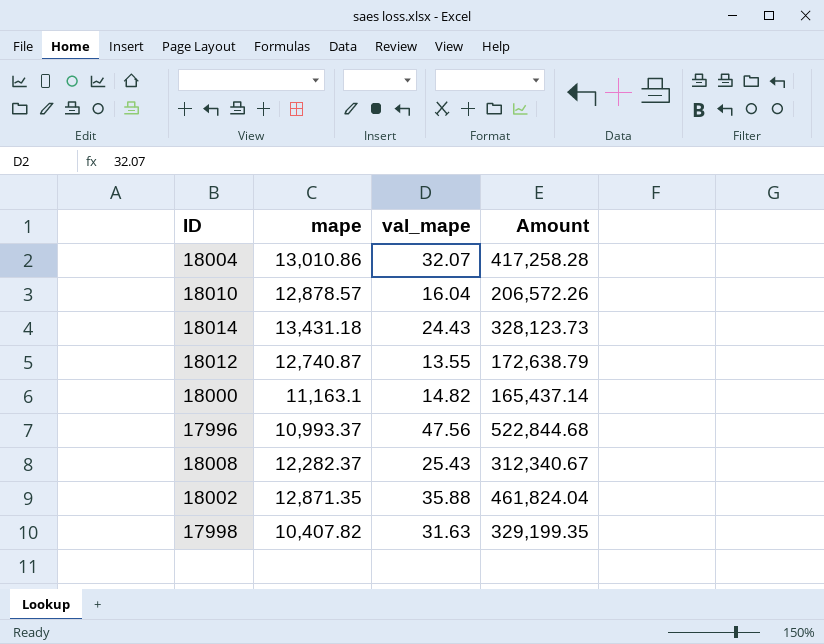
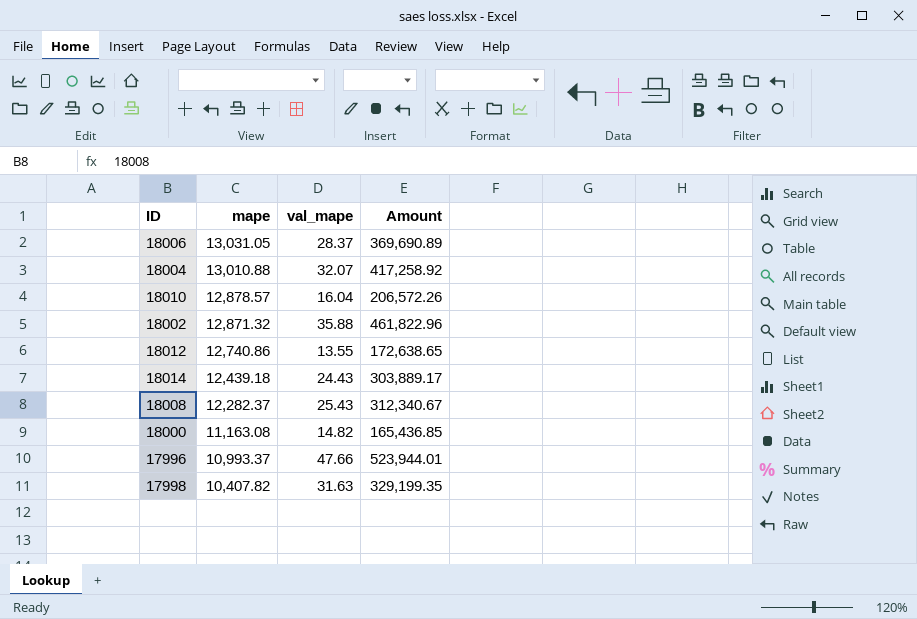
row order: none -> mape descending
row 18006: none -> 13,031.05 | 28.37 | 369,690.89
18004 | mape: 13,010.86 -> 13,010.88
18004 | Amount: 417,258.28 -> 417,258.92
18002 | mape: 12,871.35 -> 12,871.32
18002 | Amount: 461,824.04 -> 461,822.96
18012 | mape: 12,740.87 -> 12,740.86
18012 | Amount: 172,638.79 -> 172,638.65
18014 | mape: 13,431.18 -> 12,439.18
18014 | Amount: 328,123.73 -> 303,889.17
18000 | mape: 11,163.1 -> 11,163.08
18000 | Amount: 165,437.14 -> 165,436.85
17996 | val_mape: 47.56 -> 47.66
17996 | Amount: 522,844.68 -> 523,944.01

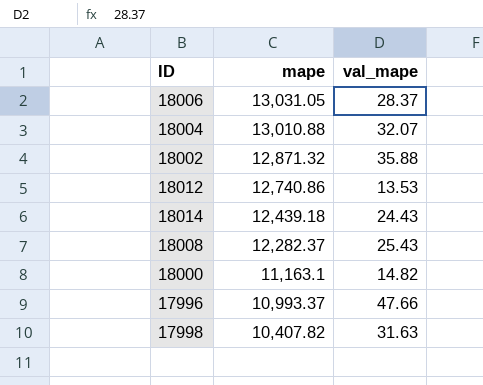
column Amount | formula: [mape] * [val_mape] -> none
row 18010: 12,878.57 | 16.04 | 206,572.26 -> none
18012 | val_mape: 13.55 -> 13.53
18000 | mape: 11,163.08 -> 11,163.1

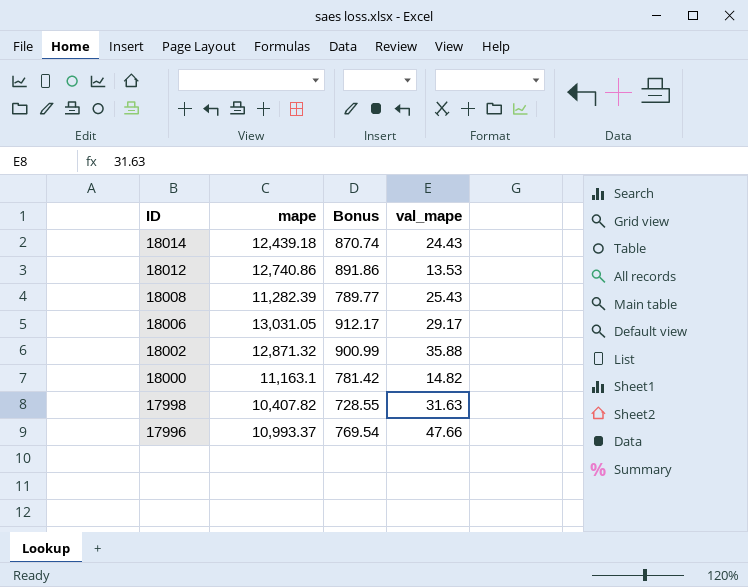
row order: mape descending -> ID descending
column Bonus | formula: none -> [mape] * 0.07
row 18004: 13,010.88 | 32.07 -> none
18008 | mape: 12,282.37 -> 11,282.39
18006 | val_mape: 28.37 -> 29.17

